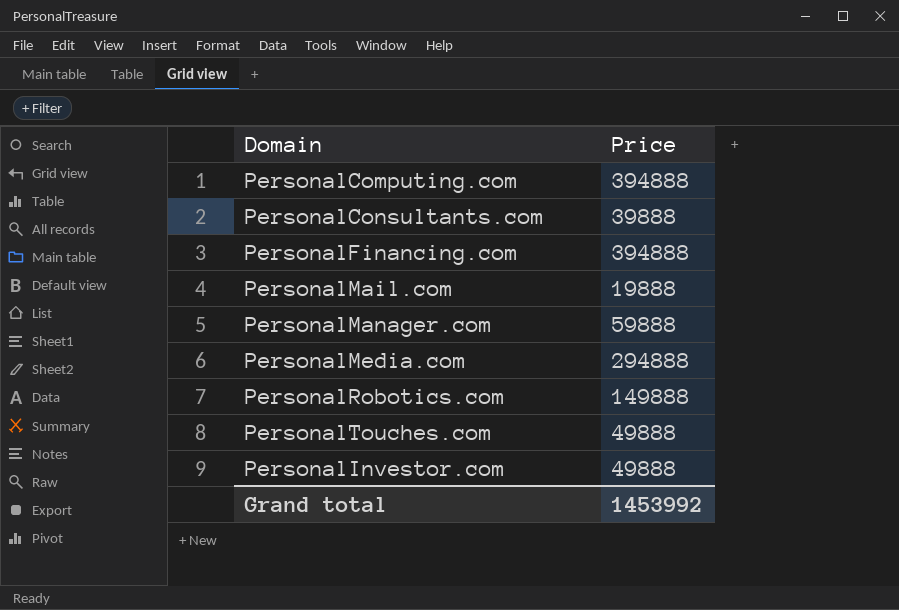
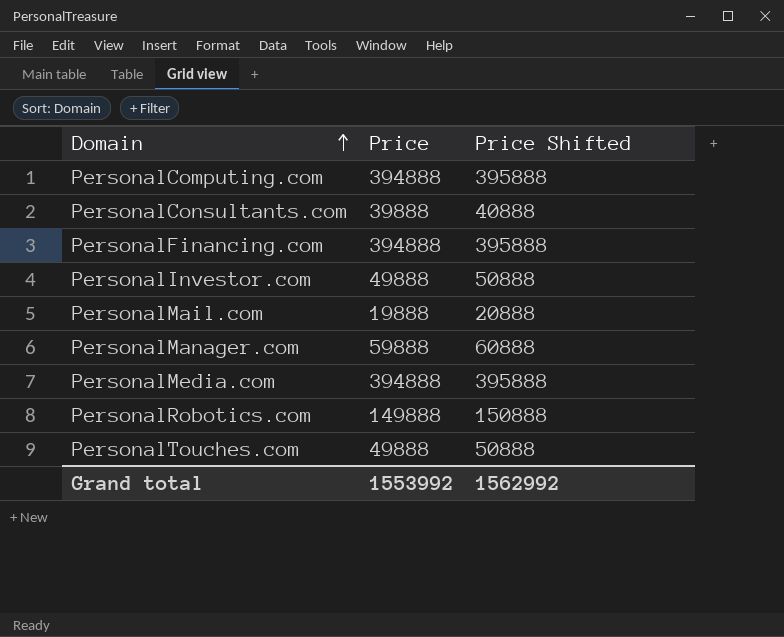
row order: none -> Domain ascending
column Price Shifted | formula: none -> [Price] + 1000
PersonalMedia.com | Price: 294888 -> 394888
Grand total | Price: 1453992 -> 1553992

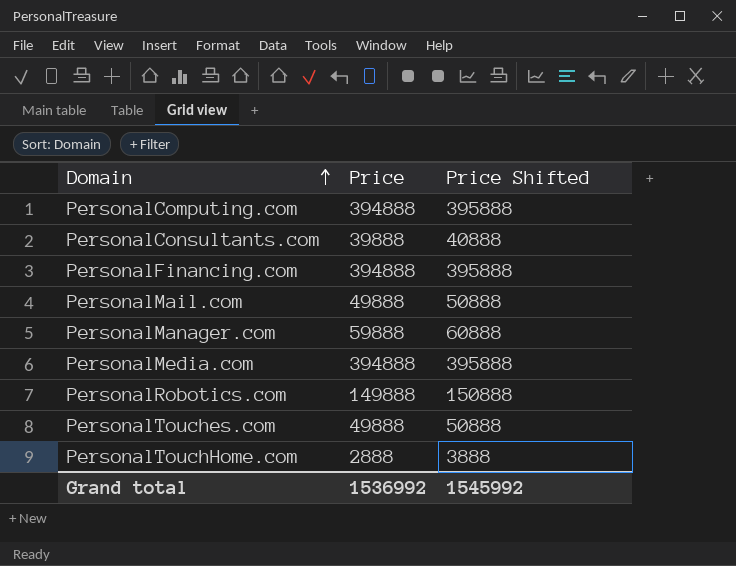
row PersonalInvestor.com: 49888 | 50888 -> none
PersonalMail.com | Price: 19888 -> 49888
PersonalMail.com | Price Shifted: 20888 -> 50888
row PersonalTouchHome.com: none -> 2888 | 3888
Grand total | Price: 1553992 -> 1536992
Grand total | Price Shifted: 1562992 -> 1545992

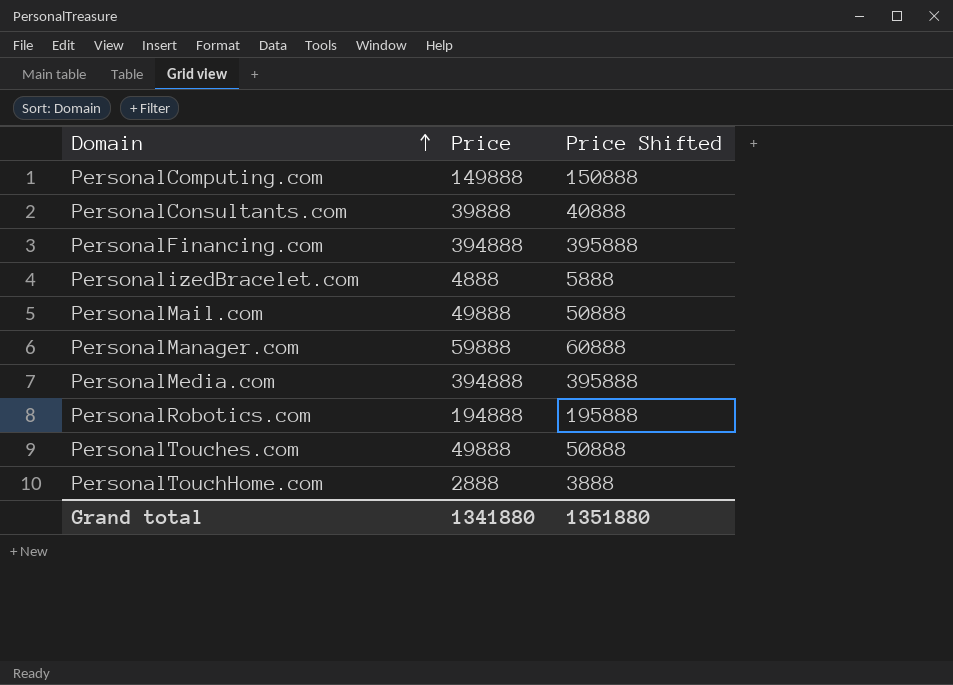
PersonalComputing.com | Price: 394888 -> 149888
PersonalComputing.com | Price Shifted: 395888 -> 150888
row PersonalizedBracelet.com: none -> 4888 | 5888
PersonalRobotics.com | Price: 149888 -> 194888
PersonalRobotics.com | Price Shifted: 150888 -> 195888
Grand total | Price: 1536992 -> 1341880
Grand total | Price Shifted: 1545992 -> 1351880

